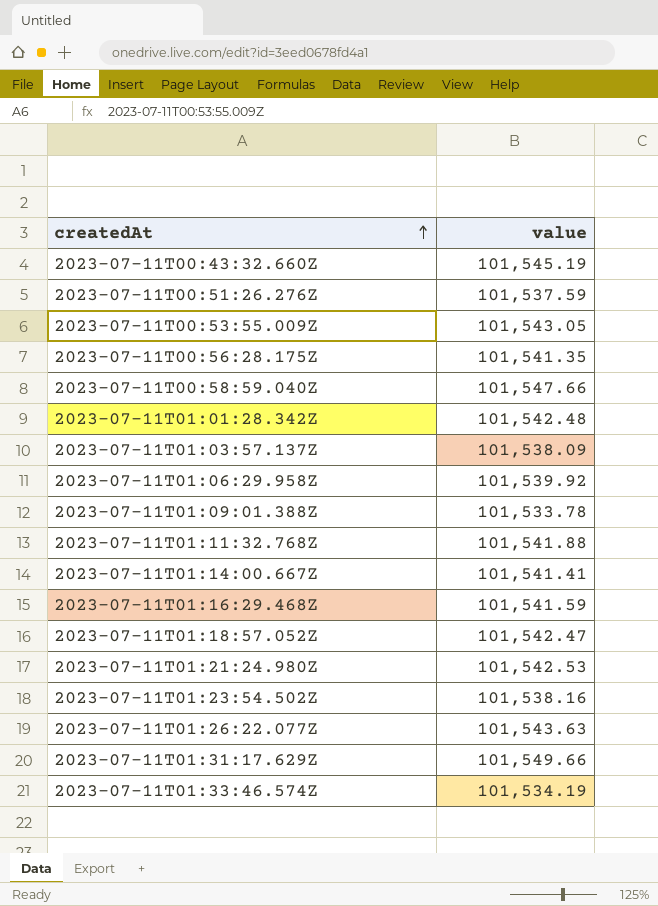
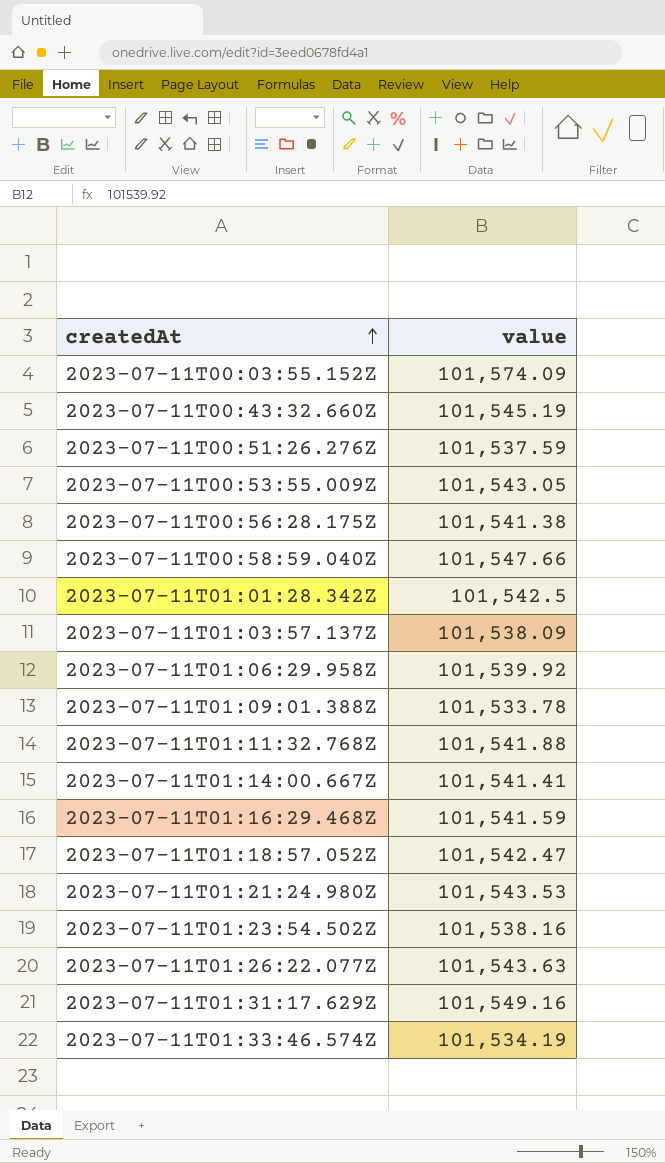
row 2023-07-11T00:03:55.152Z: none -> 101,574.09
2023-07-11T00:56:28.175Z | value: 101,541.35 -> 101,541.38
2023-07-11T01:01:28.342Z | value: 101,542.48 -> 101,542.5
2023-07-11T01:21:24.980Z | value: 101,542.53 -> 101,543.53
2023-07-11T01:31:17.629Z | value: 101,549.66 -> 101,549.16

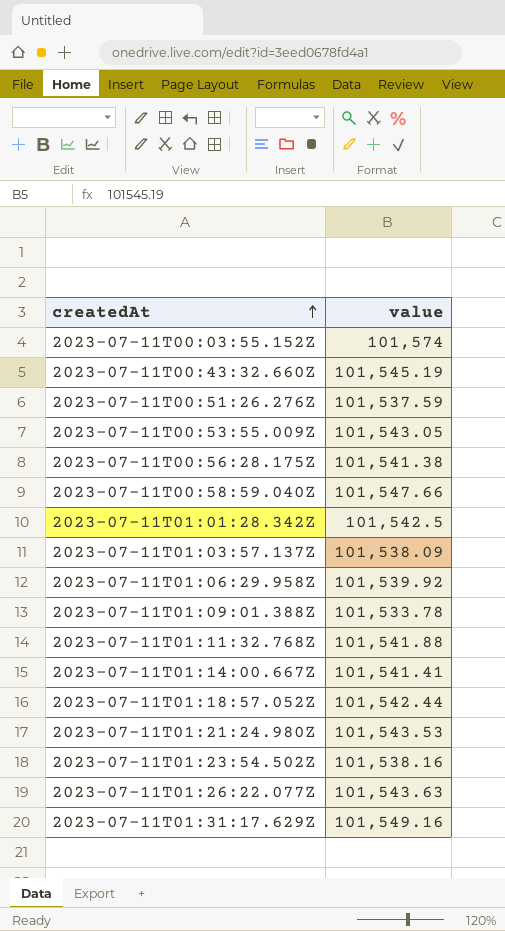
row 2023-07-11T01:16:29.468Z: 101,541.59 -> none
row 2023-07-11T01:33:46.574Z: 101,534.19 -> none
2023-07-11T00:03:55.152Z | value: 101,574.09 -> 101,574
2023-07-11T01:18:57.052Z | value: 101,542.47 -> 101,542.44

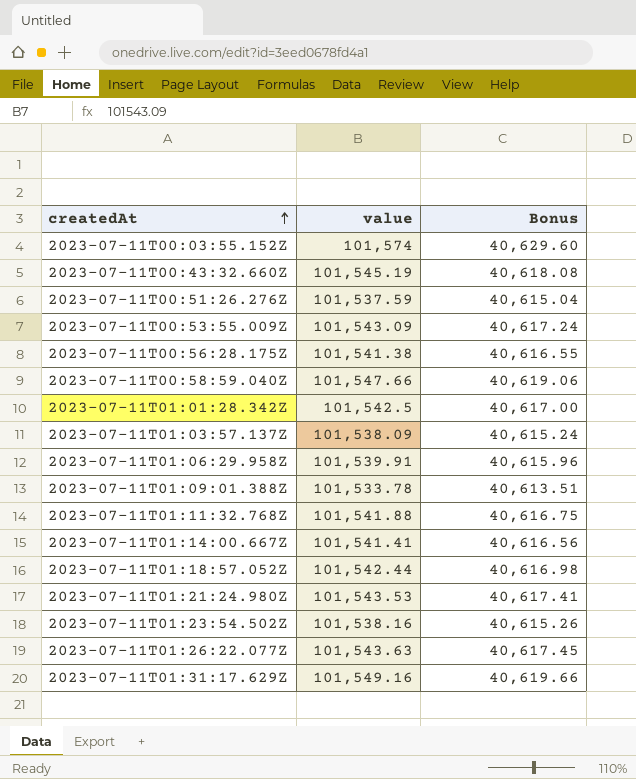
column Bonus | formula: none -> [value] * 0.4
2023-07-11T00:53:55.009Z | value: 101,543.05 -> 101,543.09
2023-07-11T01:06:29.958Z | value: 101,539.92 -> 101,539.91

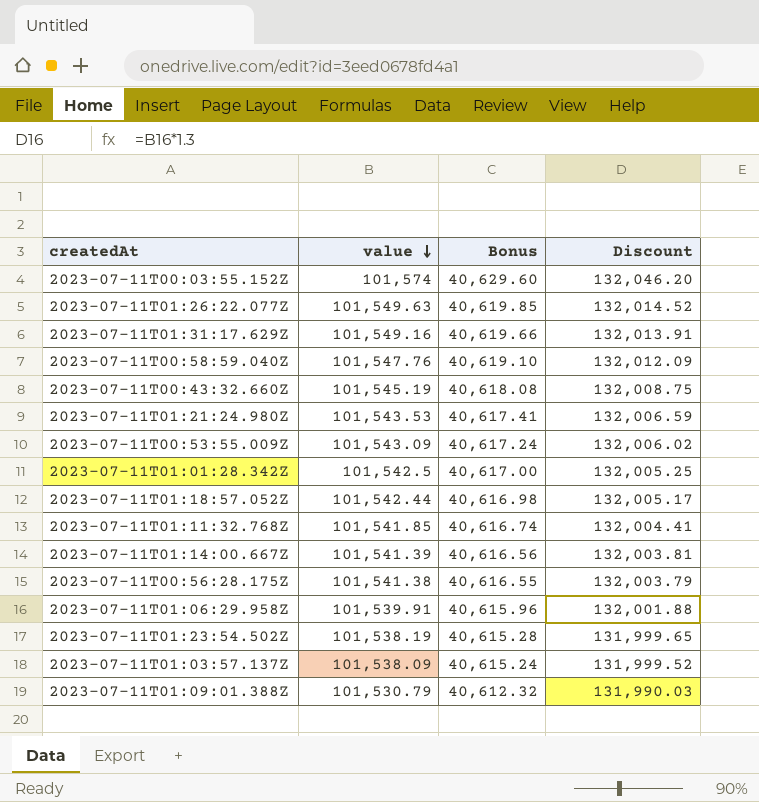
row order: createdAt ascending -> value descending
column Discount | formula: none -> [value] * 1.3
row 2023-07-11T00:51:26.276Z: 101,537.59 | 40,615.04 -> none
2023-07-11T01:26:22.077Z | value: 101,543.63 -> 101,549.63
2023-07-11T01:26:22.077Z | Bonus: 40,617.45 -> 40,619.85
2023-07-11T00:58:59.040Z | value: 101,547.66 -> 101,547.76
2023-07-11T00:58:59.040Z | Bonus: 40,619.06 -> 40,619.10
2023-07-11T01:11:32.768Z | value: 101,541.88 -> 101,541.85
2023-07-11T01:11:32.768Z | Bonus: 40,616.75 -> 40,616.74
2023-07-11T01:14:00.667Z | value: 101,541.41 -> 101,541.39
2023-07-11T01:23:54.502Z | value: 101,538.16 -> 101,538.19
2023-07-11T01:23:54.502Z | Bonus: 40,615.26 -> 40,615.28
2023-07-11T01:09:01.388Z | value: 101,533.78 -> 101,530.79
2023-07-11T01:09:01.388Z | Bonus: 40,613.51 -> 40,612.32

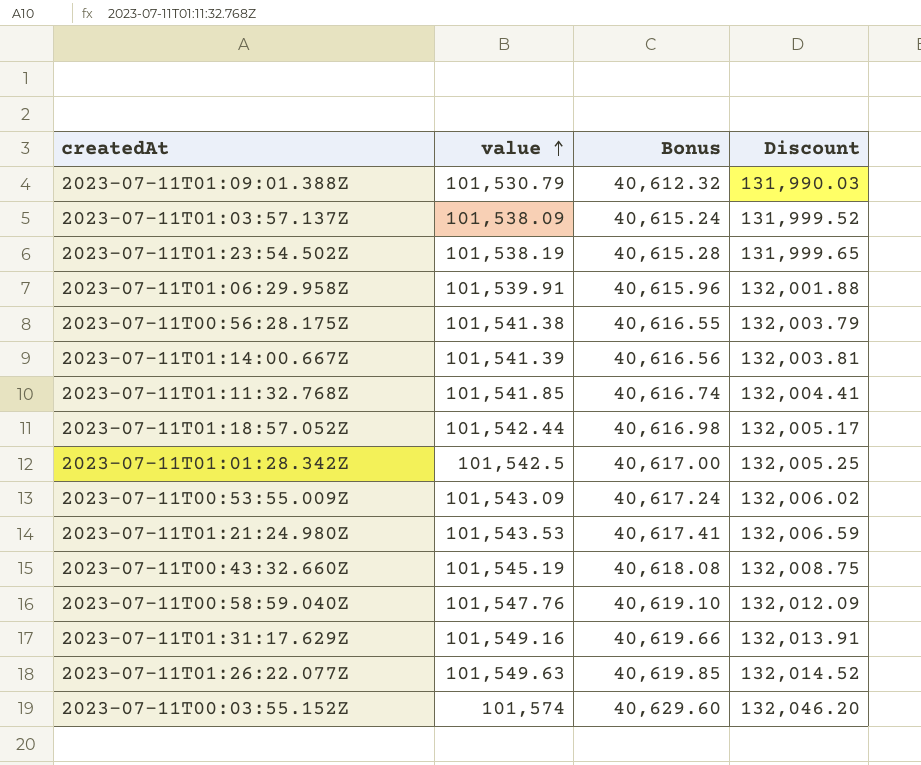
row order: value descending -> value ascending

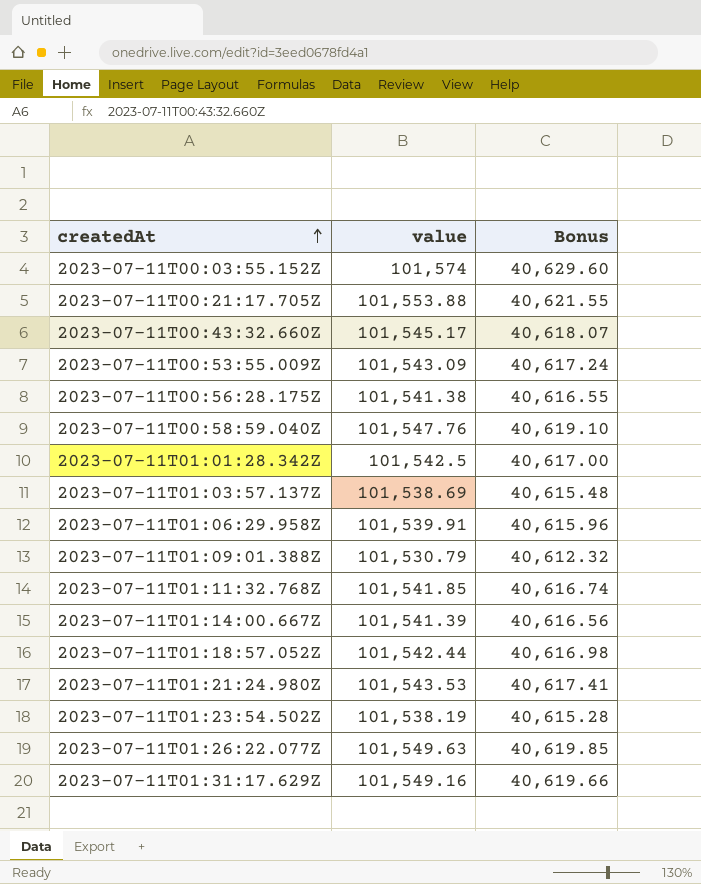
row order: value ascending -> createdAt ascending
column Discount | formula: [value] * 1.3 -> none
row 2023-07-11T00:21:17.705Z: none -> 101,553.88 | 40,621.55
2023-07-11T00:43:32.660Z | value: 101,545.19 -> 101,545.17
2023-07-11T00:43:32.660Z | Bonus: 40,618.08 -> 40,618.07
2023-07-11T01:03:57.137Z | value: 101,538.09 -> 101,538.69
2023-07-11T01:03:57.137Z | Bonus: 40,615.24 -> 40,615.48

